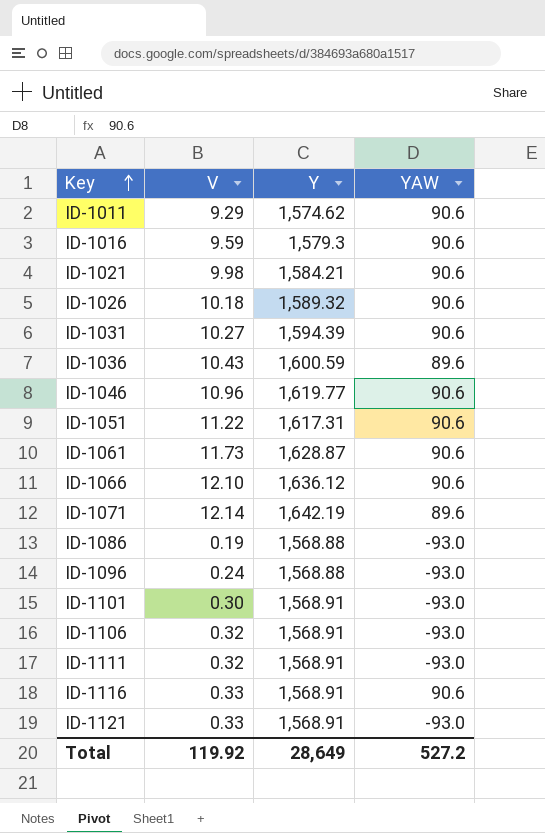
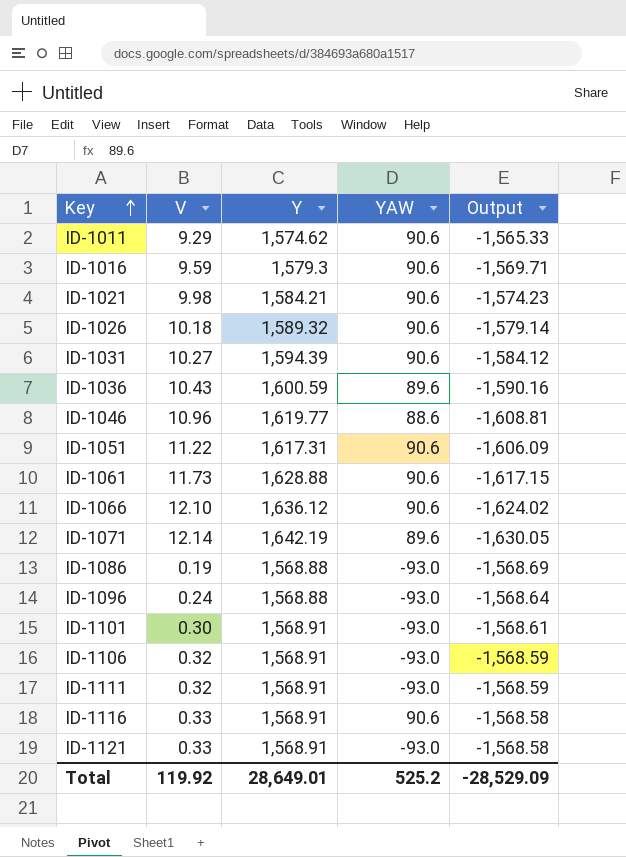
column Output | formula: none -> [V] - [Y]
ID-1046 | YAW: 90.6 -> 88.6
ID-1061 | Y: 1,628.87 -> 1,628.88
Total | Y: 28,649 -> 28,649.01
Total | YAW: 527.2 -> 525.2

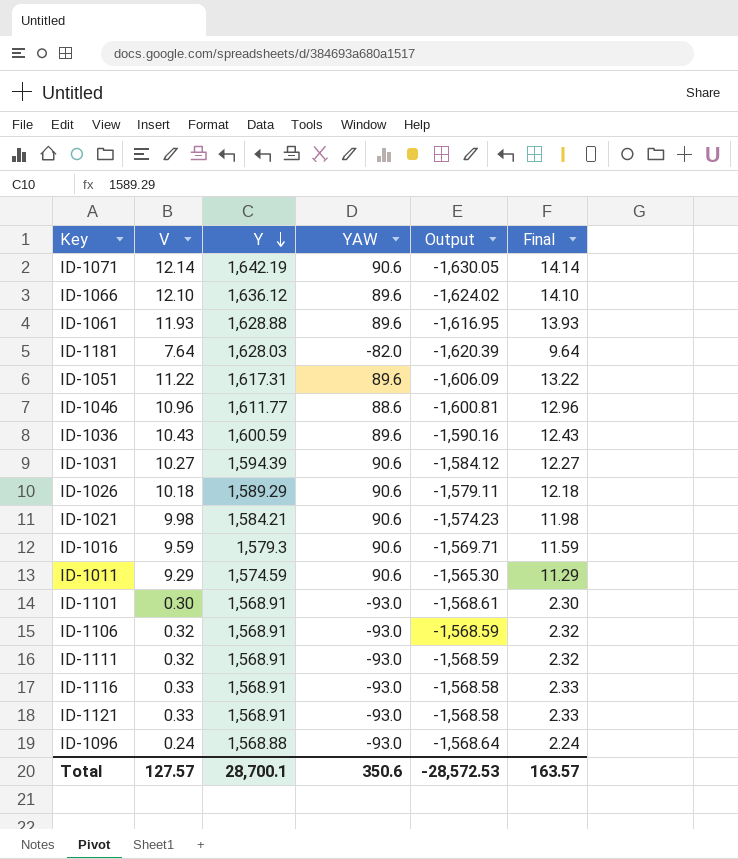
row order: Key ascending -> Y descending
column Final | formula: none -> [V] + 2
row ID-1086: 0.19 | 1,568.88 | -93.0 | -1,568.69 -> none
ID-1071 | YAW: 89.6 -> 90.6
ID-1066 | YAW: 90.6 -> 89.6
ID-1061 | V: 11.73 -> 11.93
ID-1061 | YAW: 90.6 -> 89.6
ID-1061 | Output: -1,617.15 -> -1,616.95
row ID-1181: none -> 7.64 | 1,628.03 | -82.0 | -1,620.39 | 9.64
ID-1051 | YAW: 90.6 -> 89.6
ID-1046 | Y: 1,619.77 -> 1,611.77
ID-1046 | Output: -1,608.81 -> -1,600.81
ID-1026 | Y: 1,589.32 -> 1,589.29
ID-1026 | Output: -1,579.14 -> -1,579.11
ID-1011 | Y: 1,574.62 -> 1,574.59
ID-1011 | Output: -1,565.33 -> -1,565.30
ID-1116 | YAW: 90.6 -> -93.0
Total | V: 119.92 -> 127.57
Total | Y: 28,649.01 -> 28,700.1
Total | YAW: 525.2 -> 350.6
Total | Output: -28,529.09 -> -28,572.53

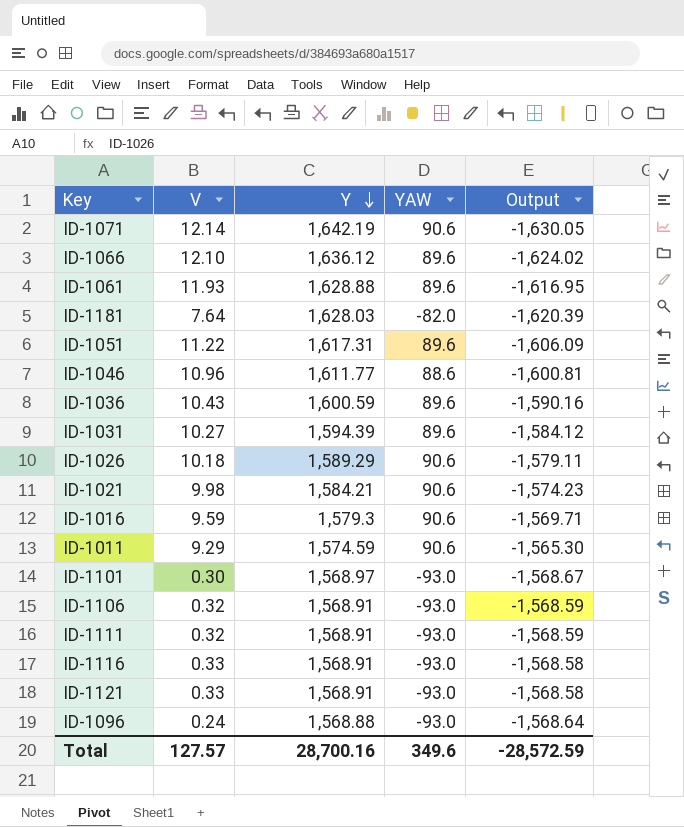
column Final | formula: [V] + 2 -> none
ID-1031 | YAW: 90.6 -> 89.6
ID-1101 | Y: 1,568.91 -> 1,568.97
ID-1101 | Output: -1,568.61 -> -1,568.67
Total | Y: 28,700.1 -> 28,700.16
Total | YAW: 350.6 -> 349.6
Total | Output: -28,572.53 -> -28,572.59

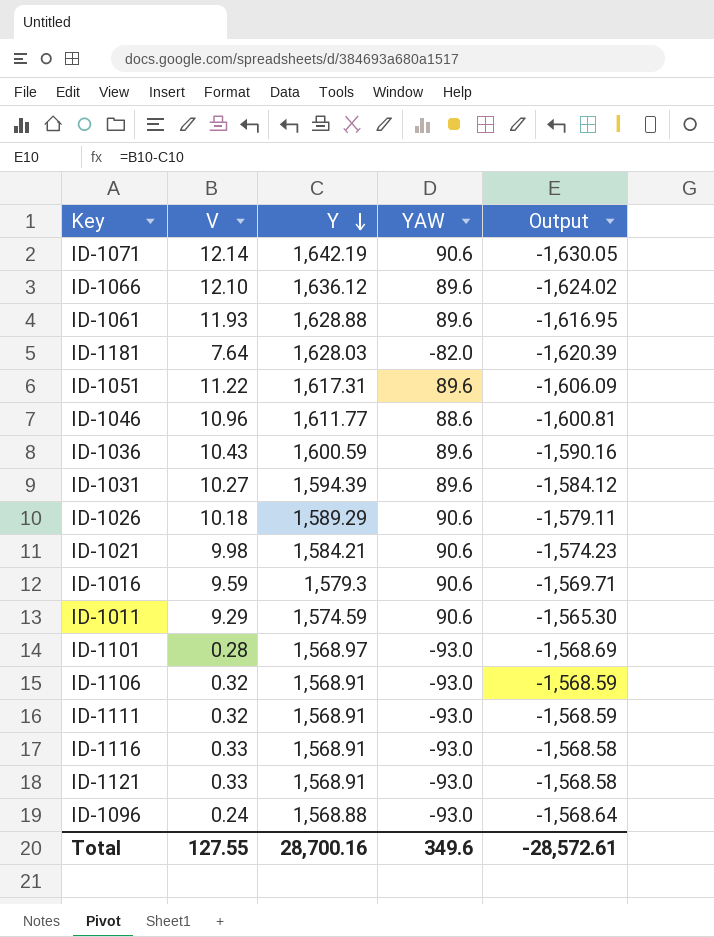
ID-1101 | V: 0.30 -> 0.28
ID-1101 | Output: -1,568.67 -> -1,568.69
Total | V: 127.57 -> 127.55
Total | Output: -28,572.59 -> -28,572.61

